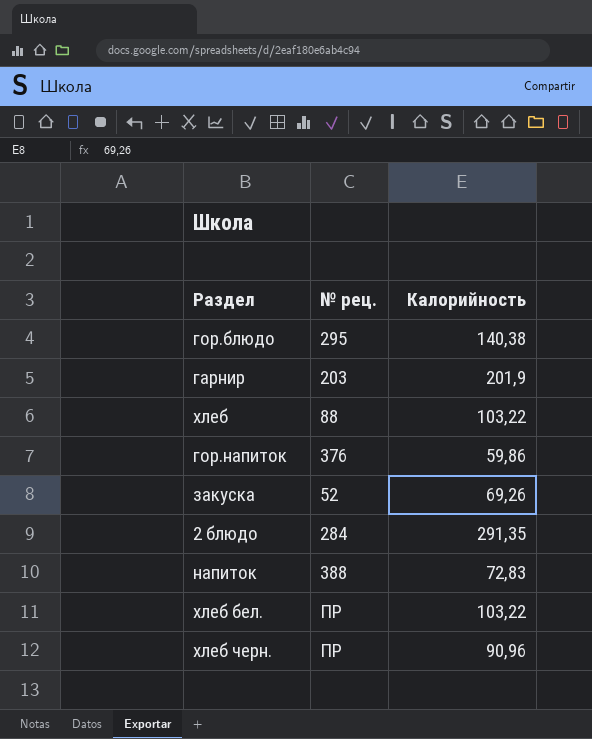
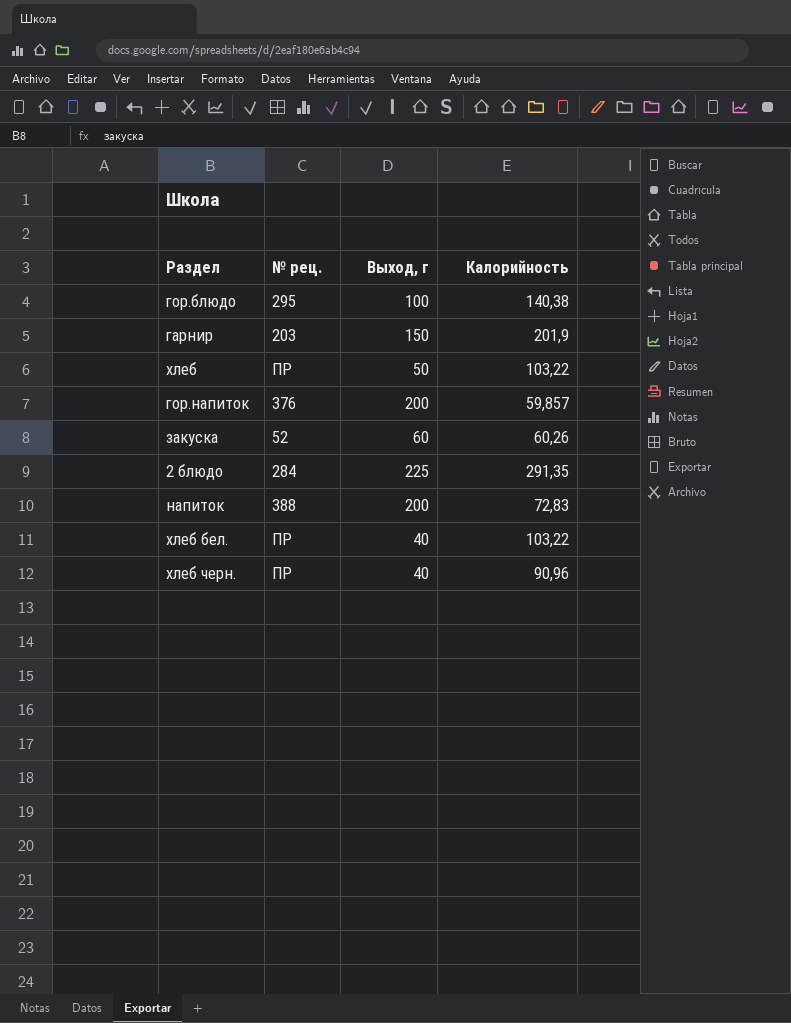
column Выход, г | position: none -> 3
хлеб | № рец.: 88 -> ПР
гор.напиток | Калорийность: 59,86 -> 59,857
закуска | Калорийность: 69,26 -> 60,26

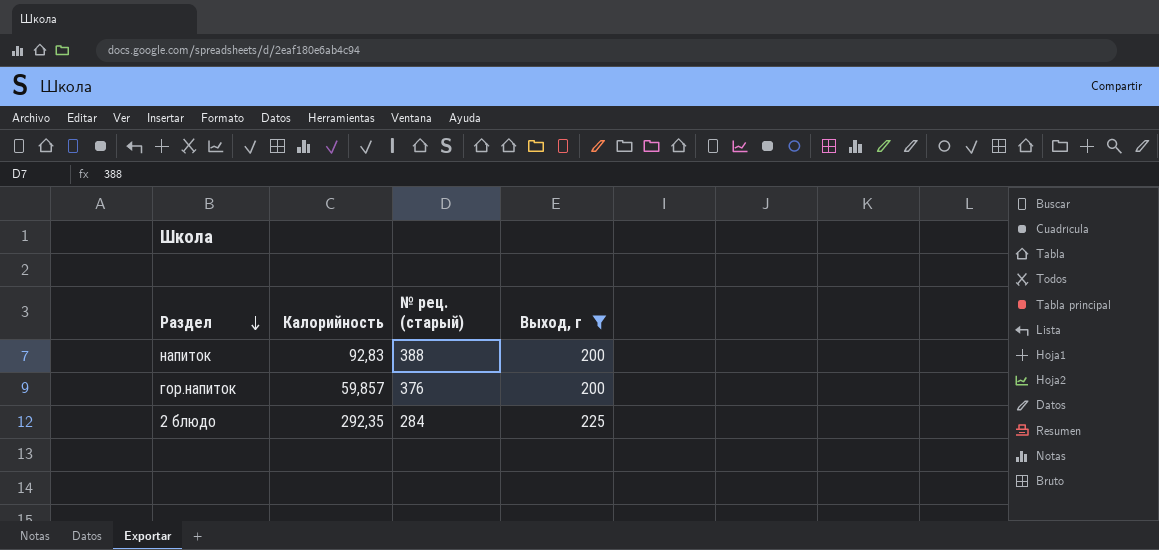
filter: none -> Выход, г >= 200
row order: none -> Раздел descending
column Калорийность | position: 4 -> 2
column name: № рец. -> № рец. (старый)
напиток | Калорийность: 72,83 -> 92,83
2 блюдо | Калорийность: 291,35 -> 292,35

